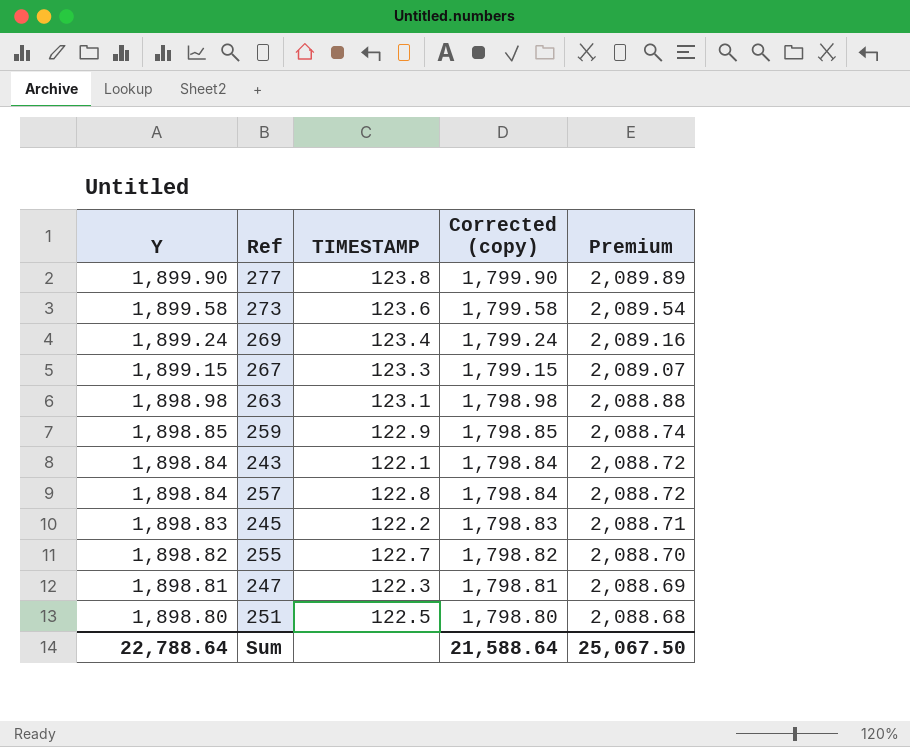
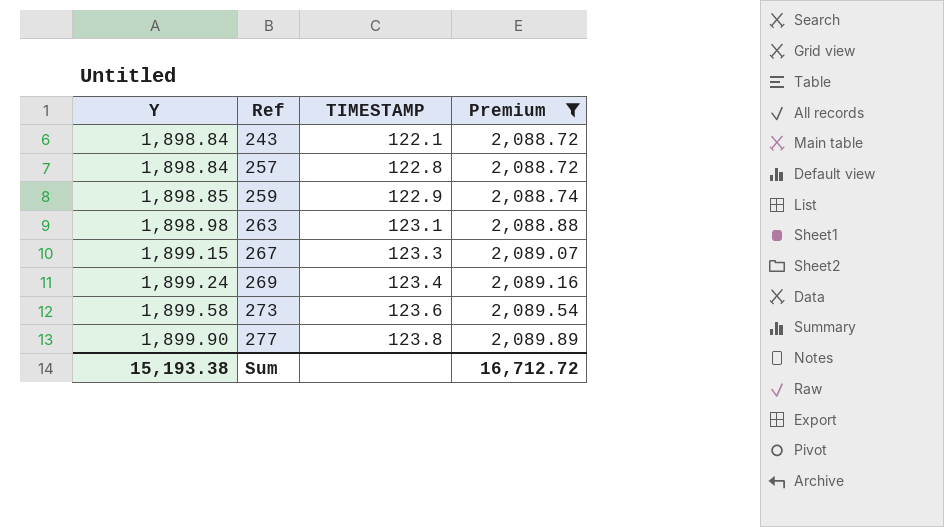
filter: none -> Premium >= 2,088.72
row order: Y descending -> Y ascending
column Corrected (copy) | formula: [Y] - 100 -> none
Sum | Y: 22,788.64 -> 15,193.38
Sum | Premium: 25,067.50 -> 16,712.72

